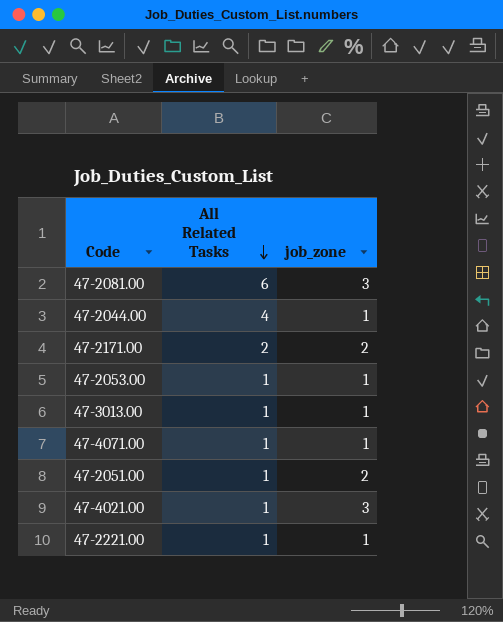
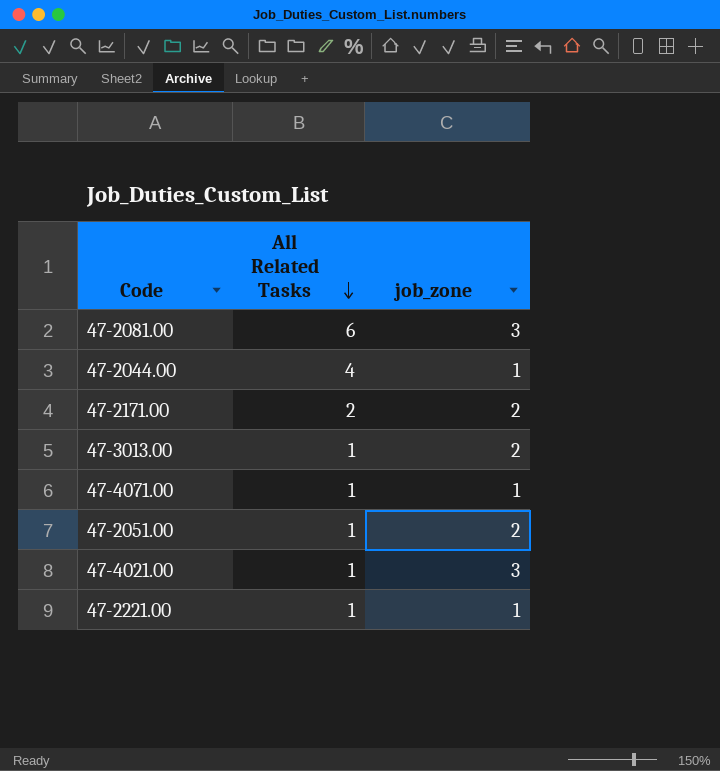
row 47-2053.00: 1 | 1 -> none
47-3013.00 | job_zone: 1 -> 2

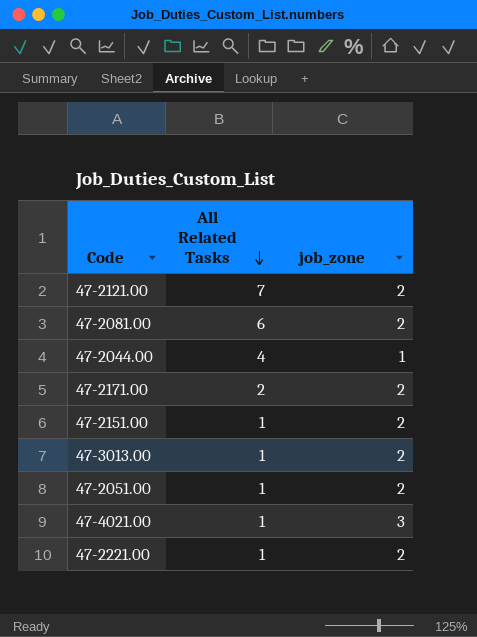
row 47-4071.00: 1 | 1 -> none
row 47-2121.00: none -> 7 | 2
47-2081.00 | job_zone: 3 -> 2
row 47-2151.00: none -> 1 | 2
47-2221.00 | job_zone: 1 -> 2

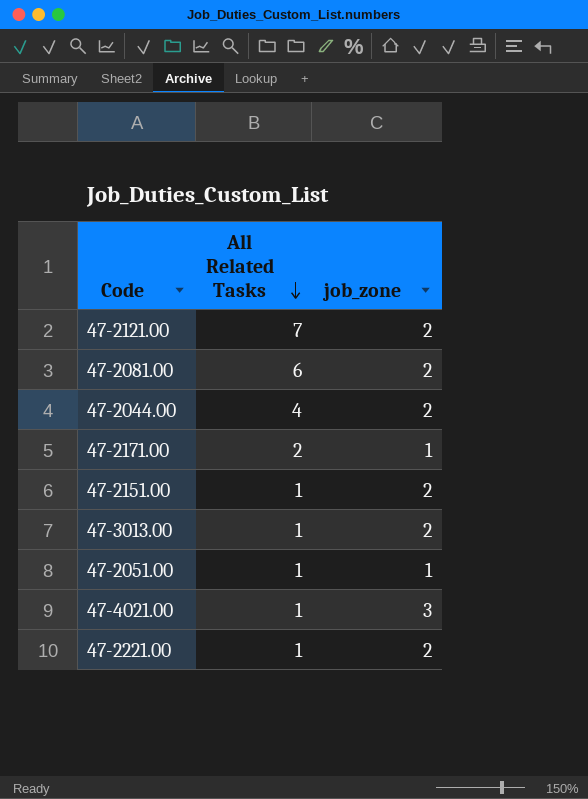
47-2044.00 | job_zone: 1 -> 2
47-2171.00 | job_zone: 2 -> 1
47-2051.00 | job_zone: 2 -> 1

